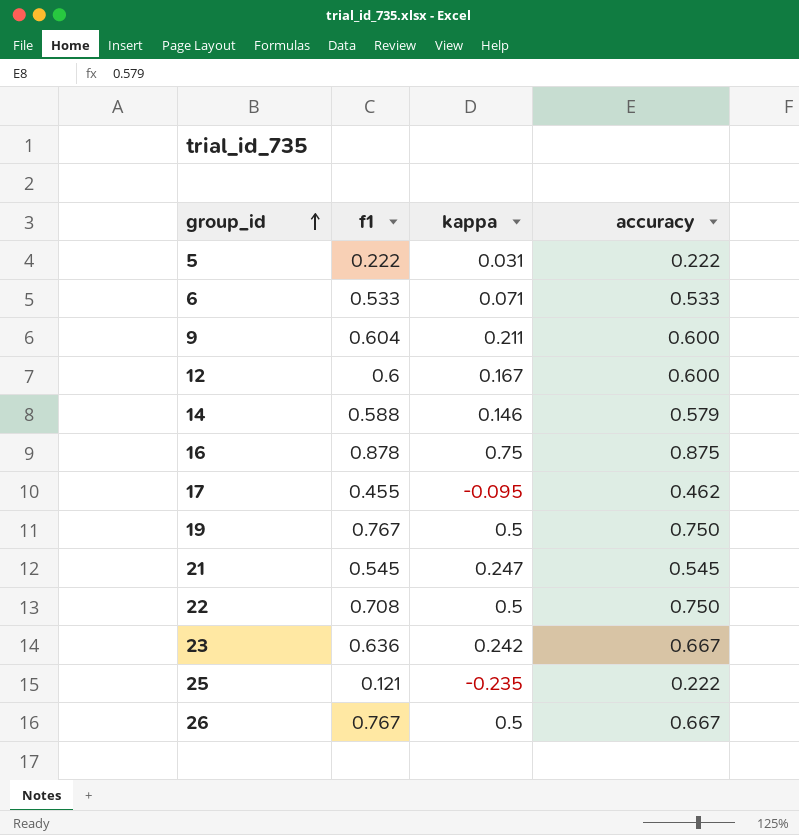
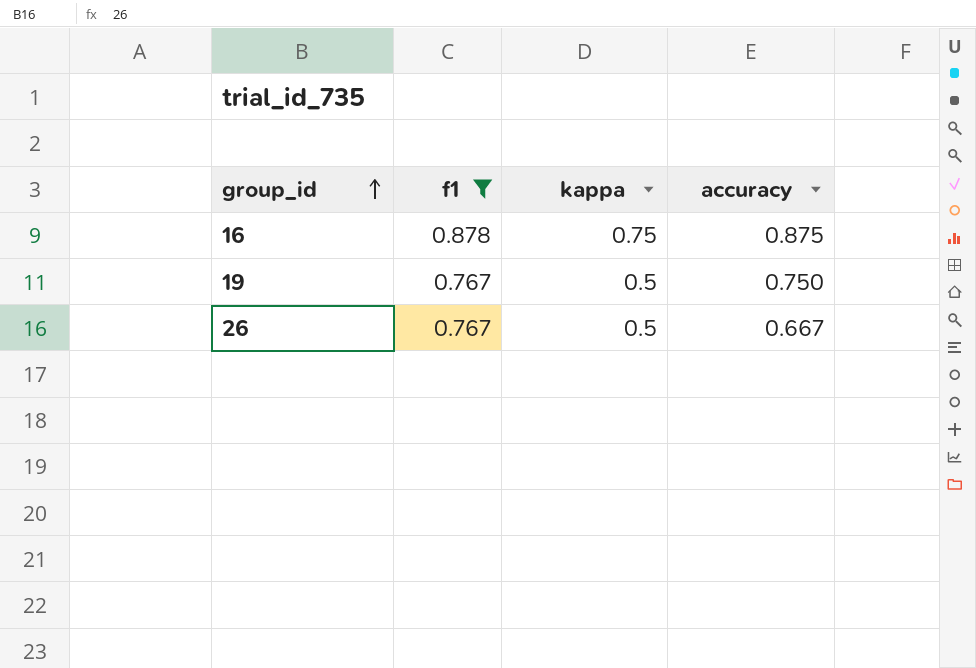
filter: none -> f1 >= 0.767

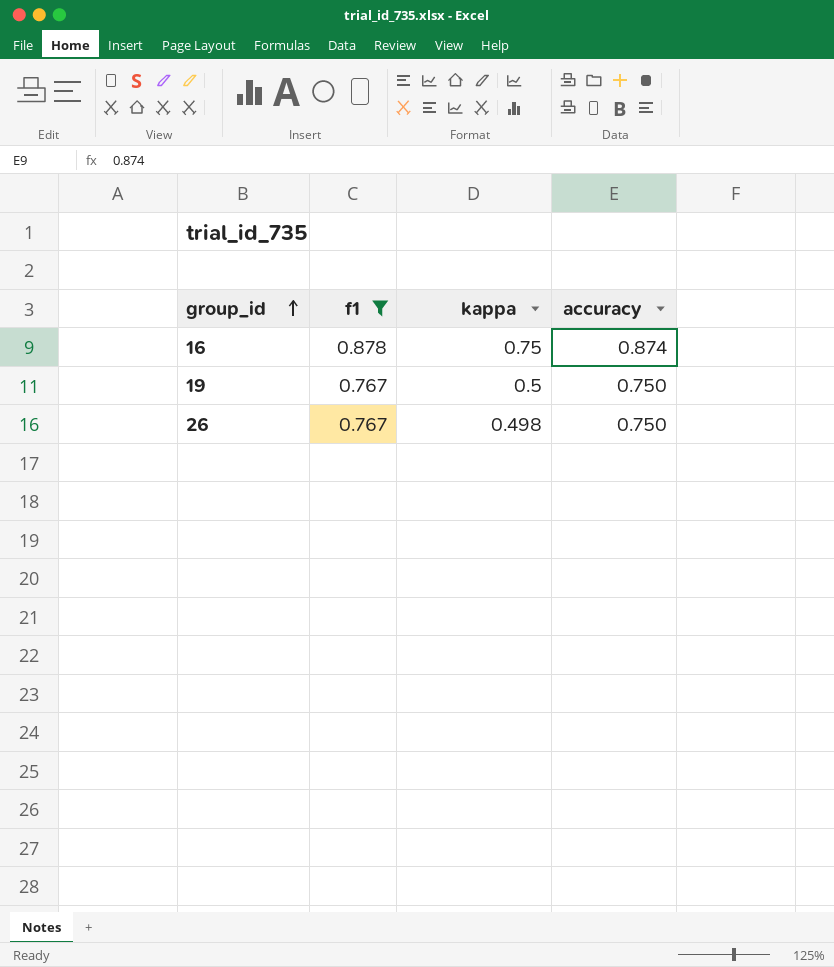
16 | accuracy: 0.875 -> 0.874
26 | kappa: 0.5 -> 0.498
26 | accuracy: 0.667 -> 0.750

